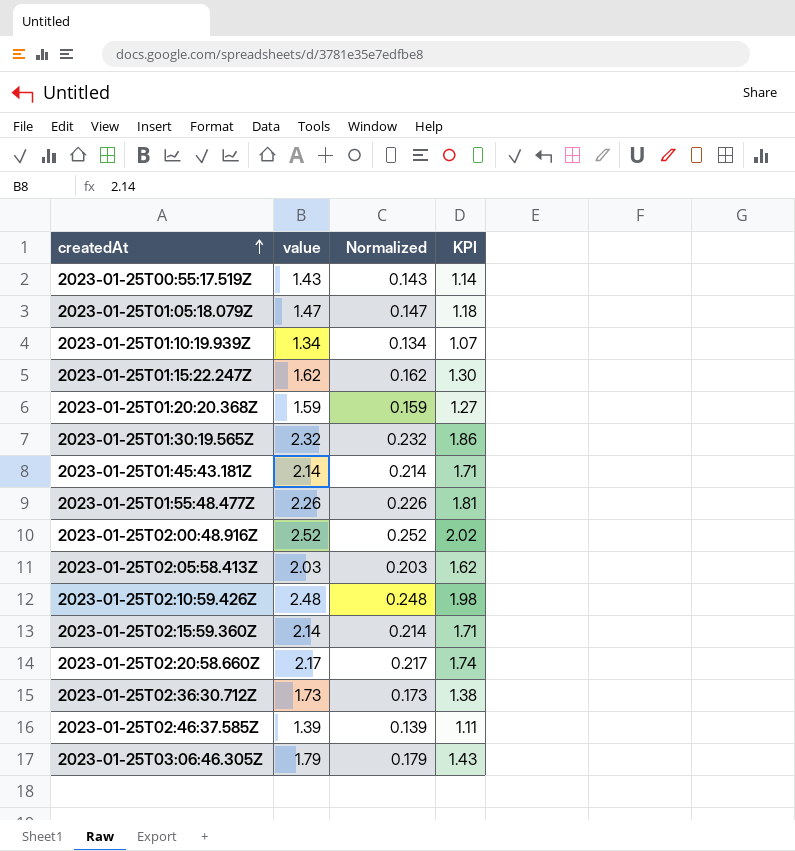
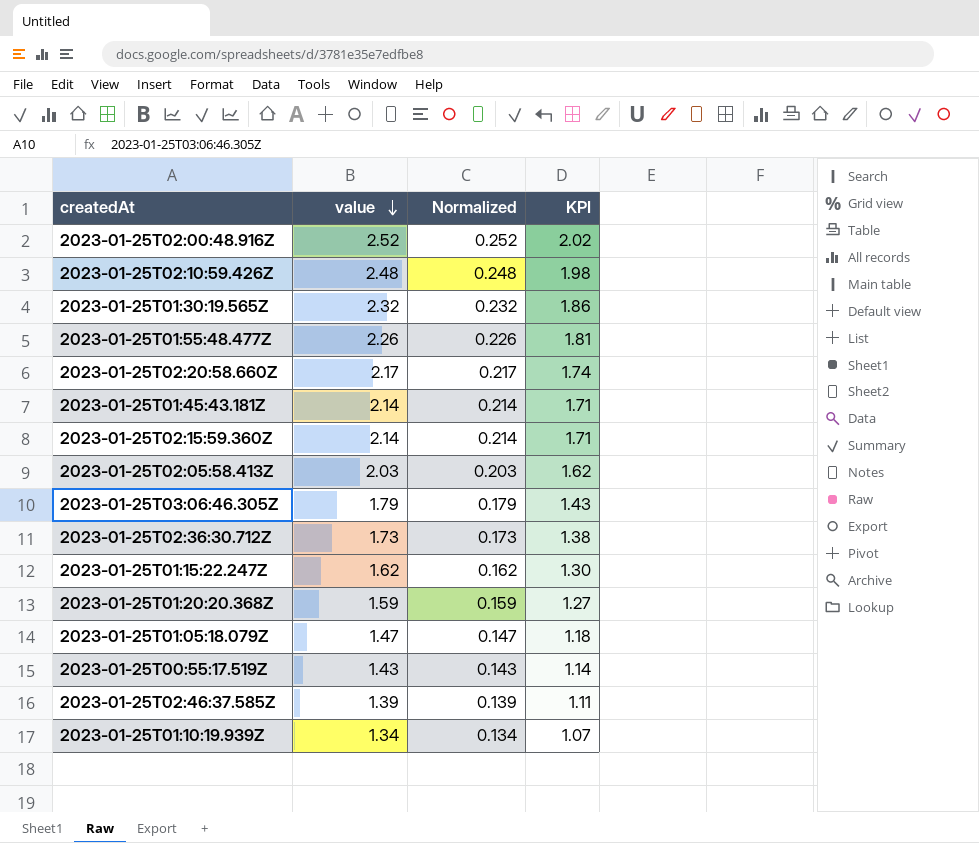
row order: createdAt ascending -> value descending

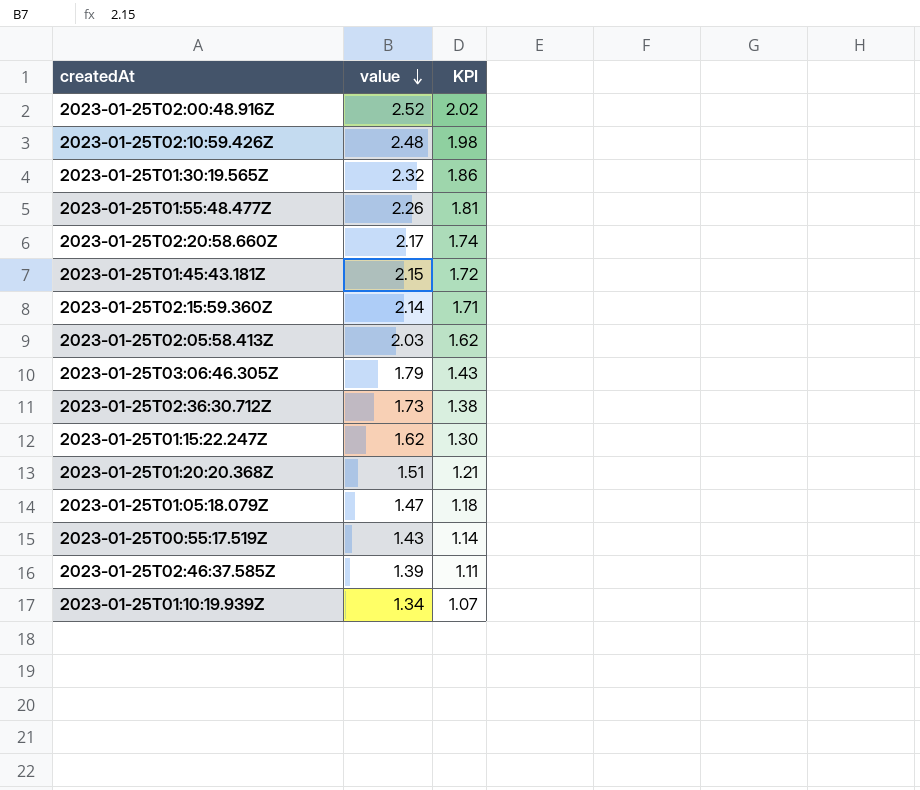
column Normalized | formula: [value] * 0.1 -> none
2023-01-25T01:45:43.181Z | value: 2.14 -> 2.15
2023-01-25T01:45:43.181Z | KPI: 1.71 -> 1.72
2023-01-25T01:20:20.368Z | value: 1.59 -> 1.51
2023-01-25T01:20:20.368Z | KPI: 1.27 -> 1.21

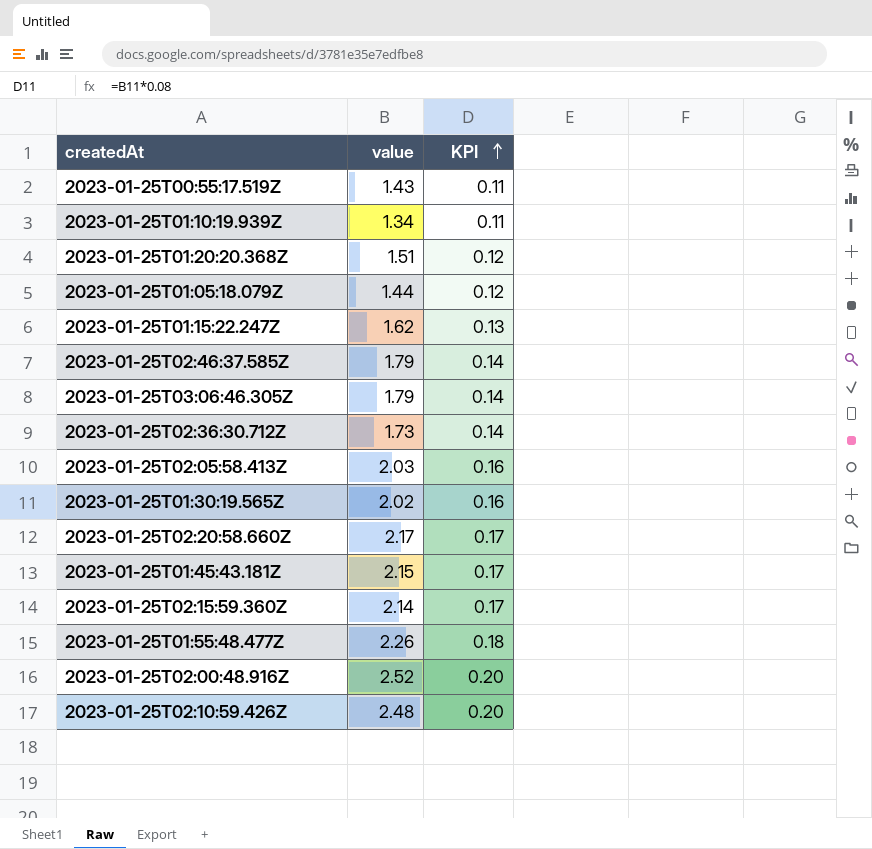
row order: value descending -> KPI ascending
column KPI | formula: [value] * 0.8 -> [value] * 0.08
2023-01-25T01:05:18.079Z | value: 1.47 -> 1.44
2023-01-25T02:46:37.585Z | value: 1.39 -> 1.79
2023-01-25T01:30:19.565Z | value: 2.32 -> 2.02

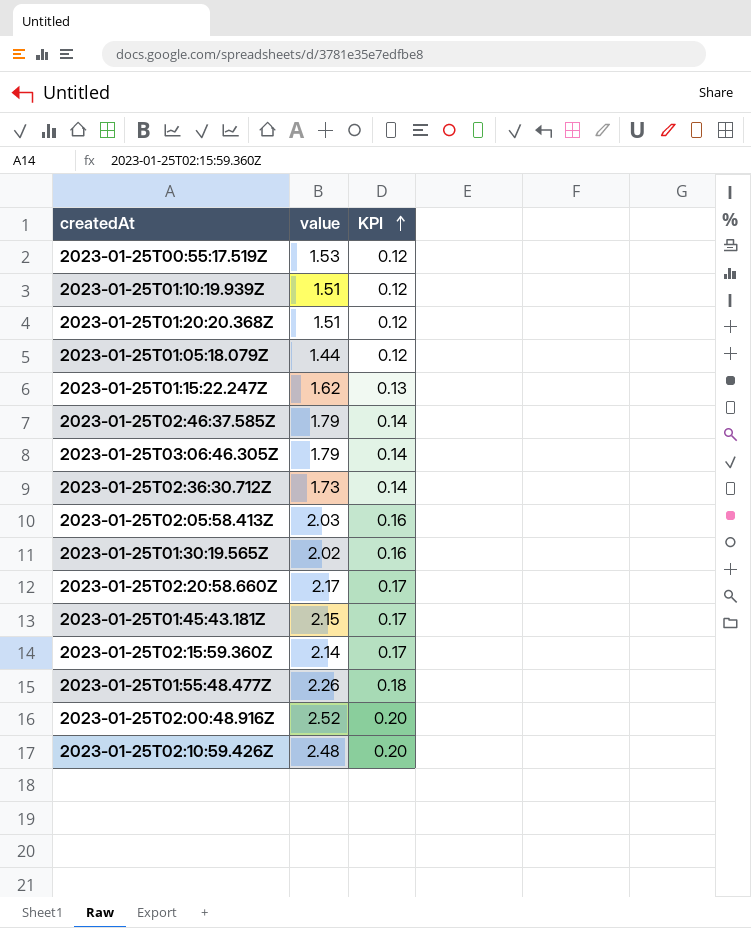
2023-01-25T00:55:17.519Z | value: 1.43 -> 1.53
2023-01-25T00:55:17.519Z | KPI: 0.11 -> 0.12
2023-01-25T01:10:19.939Z | value: 1.34 -> 1.51
2023-01-25T01:10:19.939Z | KPI: 0.11 -> 0.12

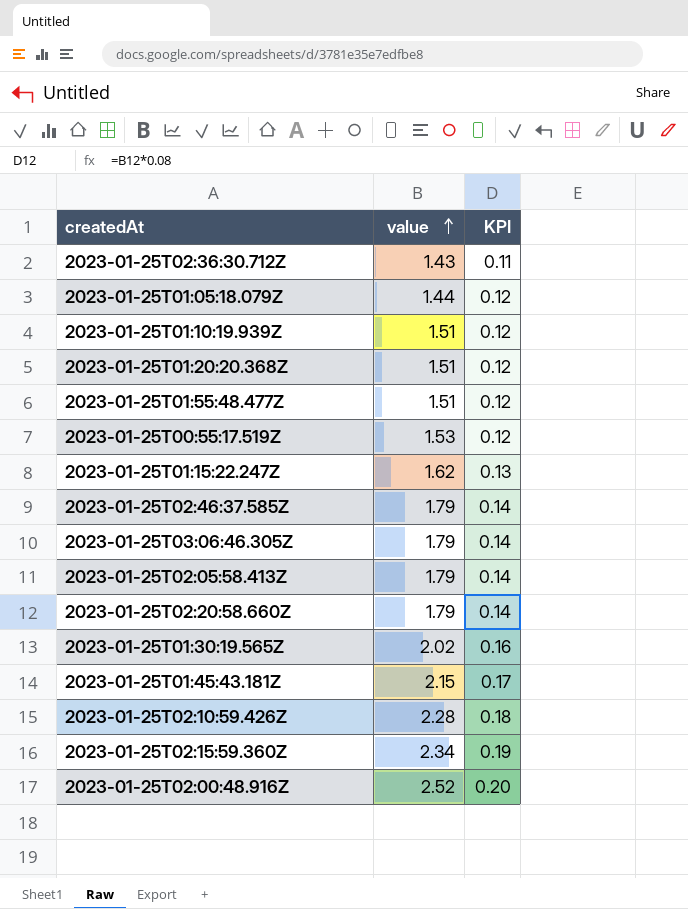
row order: KPI ascending -> value ascending
2023-01-25T02:36:30.712Z | value: 1.73 -> 1.43
2023-01-25T02:36:30.712Z | KPI: 0.14 -> 0.11
2023-01-25T01:55:48.477Z | value: 2.26 -> 1.51
2023-01-25T01:55:48.477Z | KPI: 0.18 -> 0.12
2023-01-25T02:05:58.413Z | value: 2.03 -> 1.79
2023-01-25T02:05:58.413Z | KPI: 0.16 -> 0.14
2023-01-25T02:20:58.660Z | value: 2.17 -> 1.79
2023-01-25T02:20:58.660Z | KPI: 0.17 -> 0.14
2023-01-25T02:10:59.426Z | value: 2.48 -> 2.28
2023-01-25T02:10:59.426Z | KPI: 0.20 -> 0.18
2023-01-25T02:15:59.360Z | value: 2.14 -> 2.34
2023-01-25T02:15:59.360Z | KPI: 0.17 -> 0.19

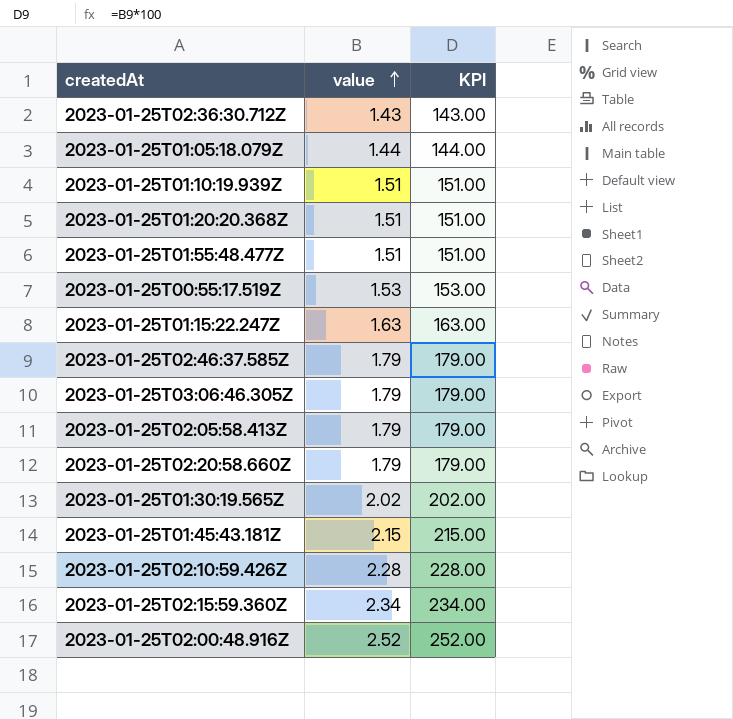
column KPI | formula: [value] * 0.08 -> [value] * 100
2023-01-25T01:15:22.247Z | value: 1.62 -> 1.63

